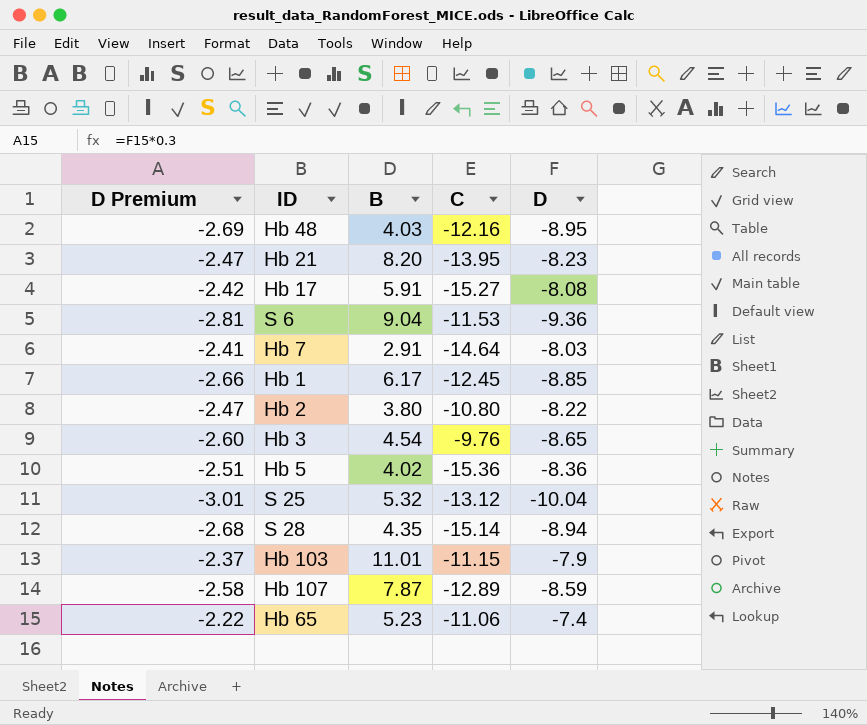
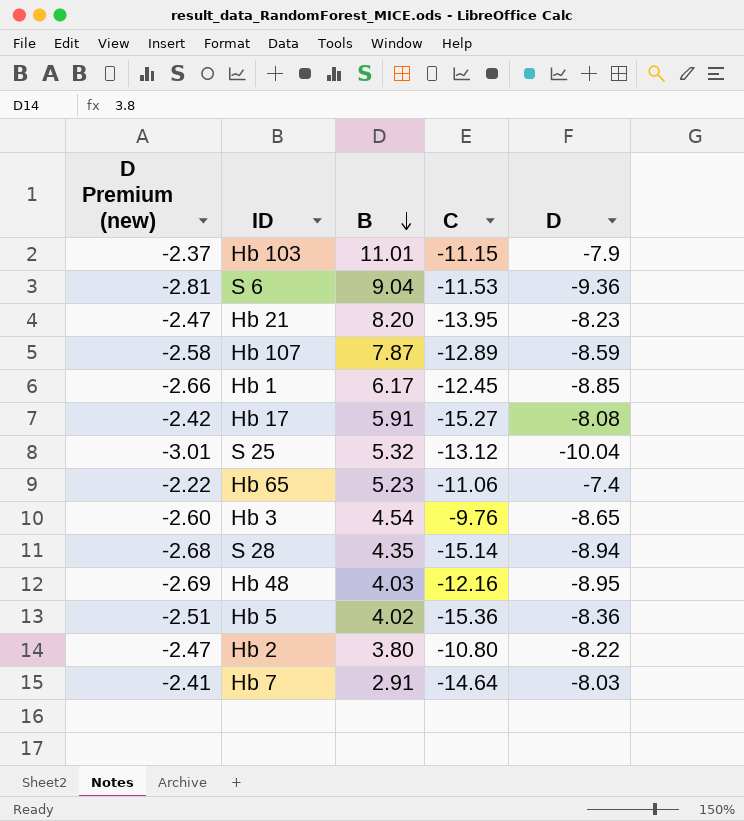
row order: none -> B descending
column name: D Premium -> D Premium (new)

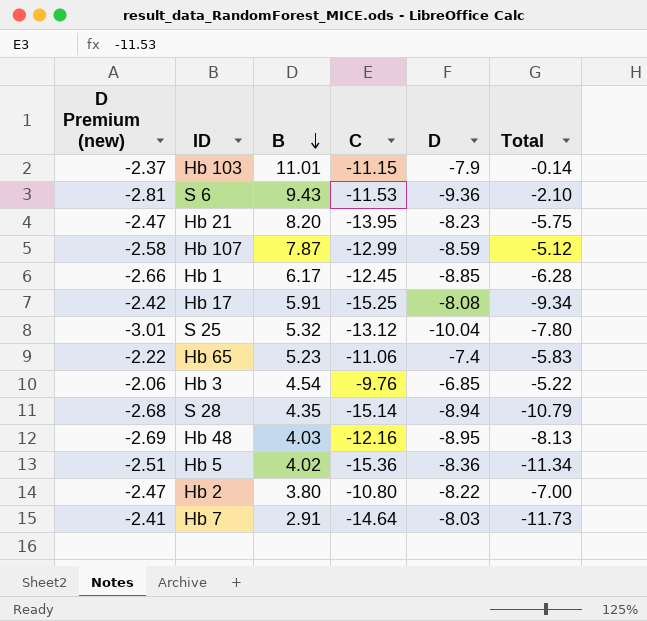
column Total | formula: none -> [B] + [C]
S 6 | B: 9.04 -> 9.43
Hb 107 | C: -12.89 -> -12.99
Hb 17 | C: -15.27 -> -15.25
Hb 3 | D Premium (new): -2.60 -> -2.06
Hb 3 | D: -8.65 -> -6.85

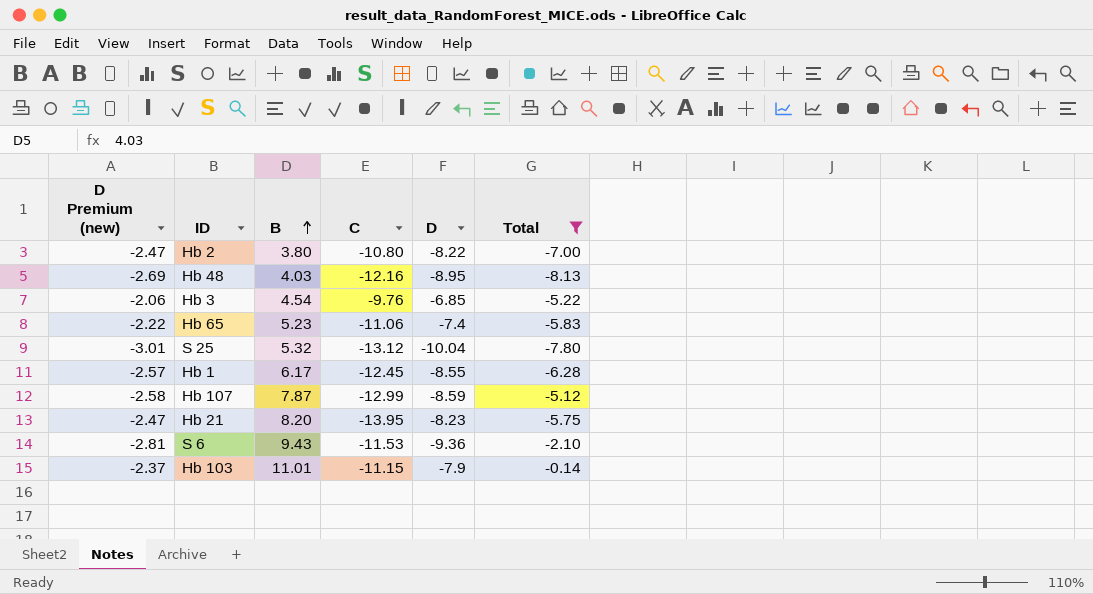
filter: none -> Total >= -8.13
row order: B descending -> B ascending
Hb 1 | D Premium (new): -2.66 -> -2.57
Hb 1 | D: -8.85 -> -8.55

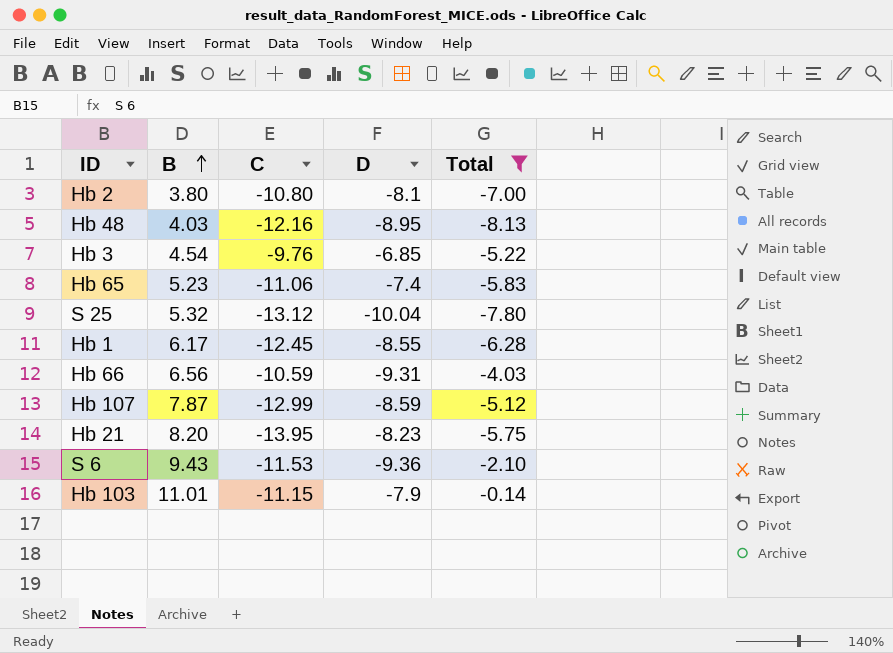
column D Premium (new) | formula: [D] * 0.3 -> none
Hb 2 | D: -8.22 -> -8.1
row Hb 66: none -> 6.56 | -10.59 | -9.31 | -4.03

